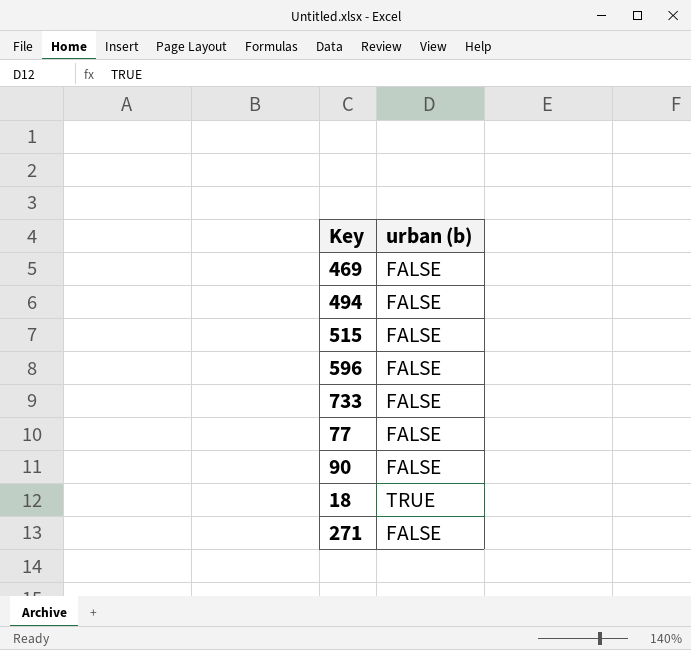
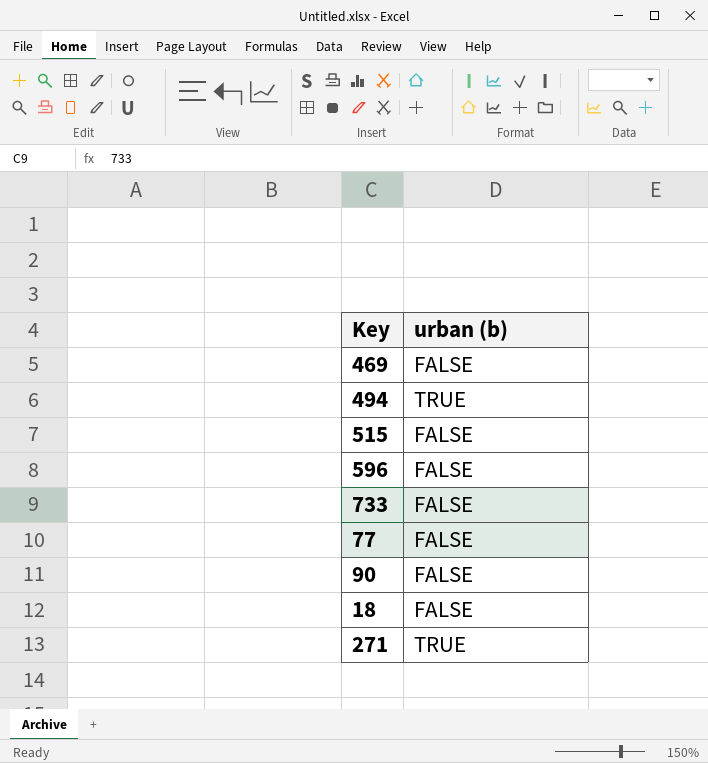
494 | urban (b): FALSE -> TRUE
18 | urban (b): TRUE -> FALSE
271 | urban (b): FALSE -> TRUE

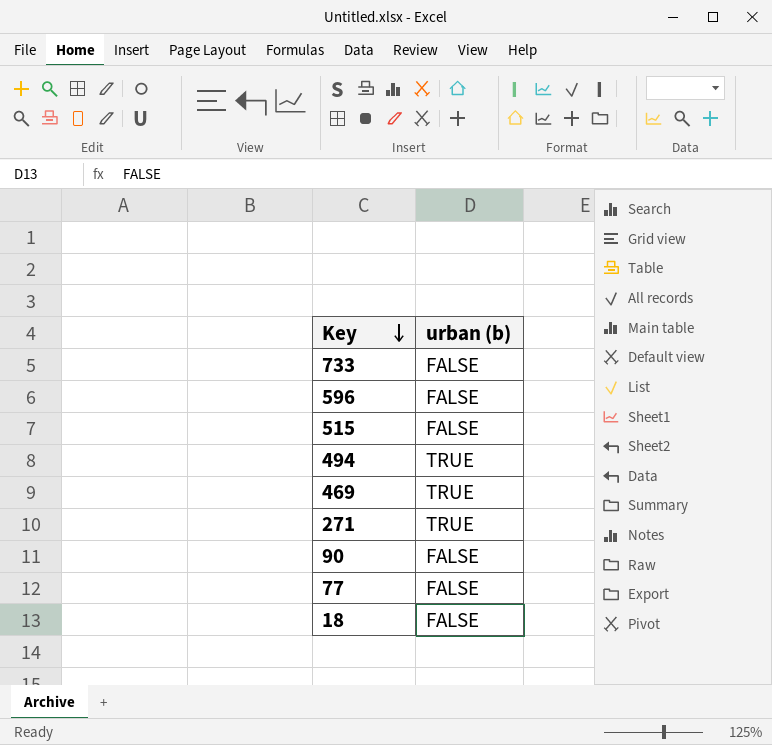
row order: none -> Key descending
469 | urban (b): FALSE -> TRUE

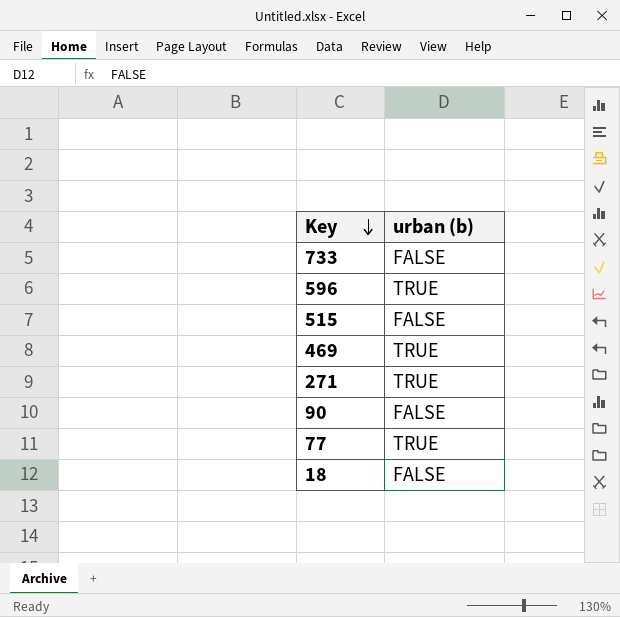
row 494: TRUE -> none
596 | urban (b): FALSE -> TRUE
77 | urban (b): FALSE -> TRUE

